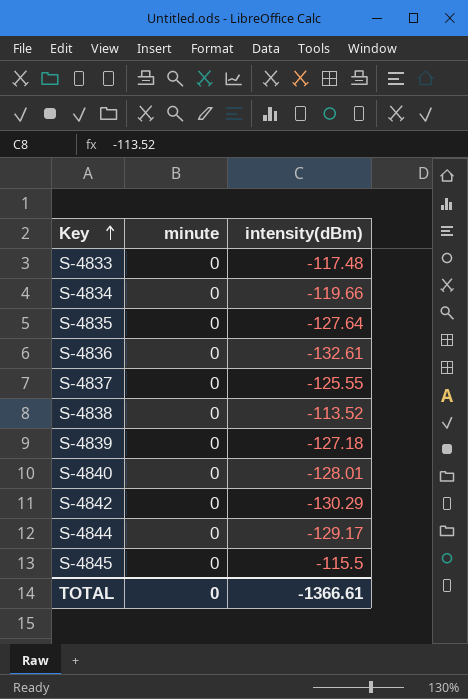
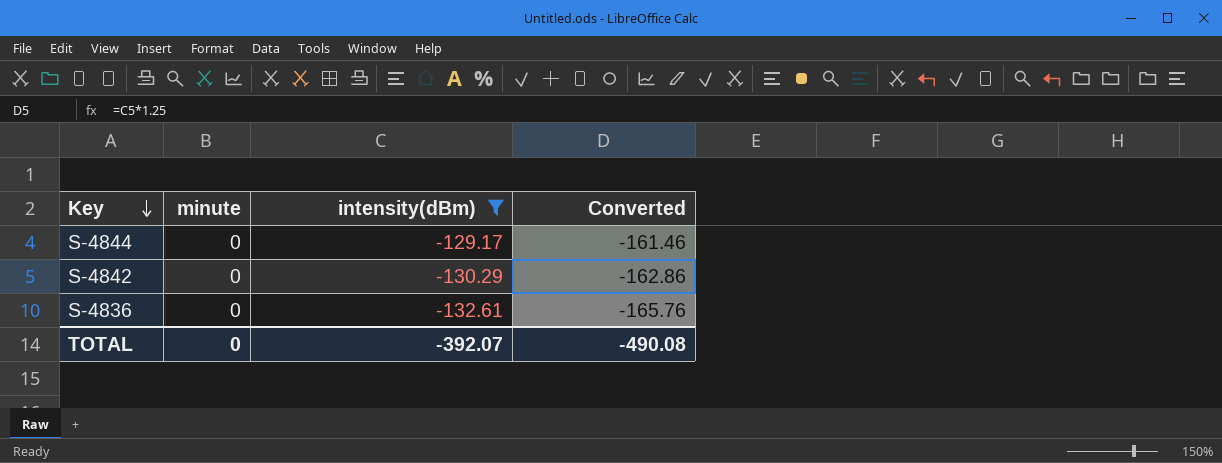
filter: none -> intensity(dBm) <= -129.17
row order: Key ascending -> Key descending
column Converted | formula: none -> [intensity(dBm)] * 1.25
TOTAL | intensity(dBm): -1366.61 -> -392.07

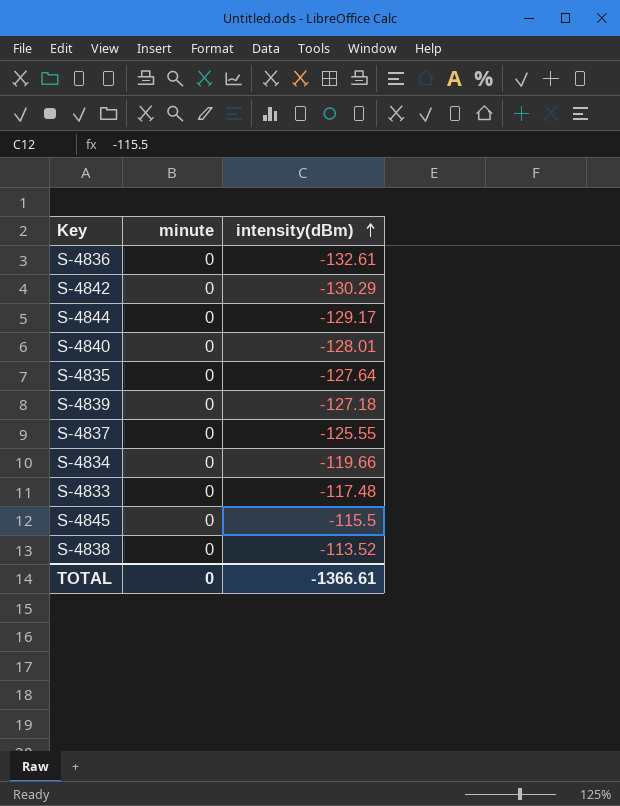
filter: intensity(dBm) <= -129.17 -> none
row order: Key descending -> intensity(dBm) ascending
column Converted | formula: [intensity(dBm)] * 1.25 -> none
TOTAL | intensity(dBm): -392.07 -> -1366.61

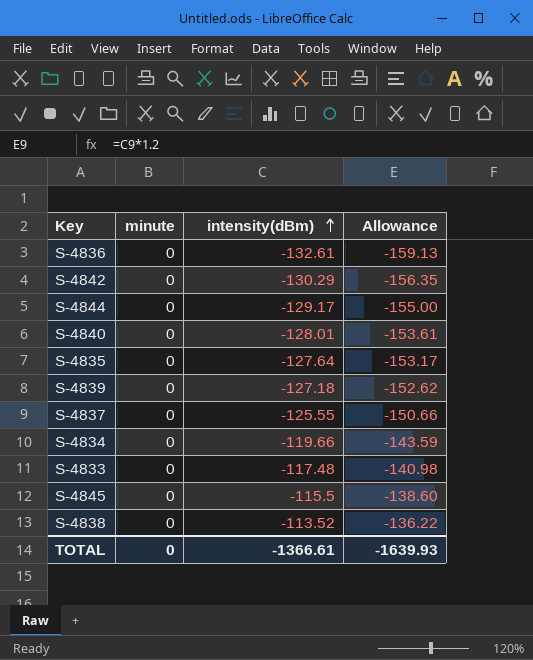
column Allowance | formula: none -> [intensity(dBm)] * 1.2

